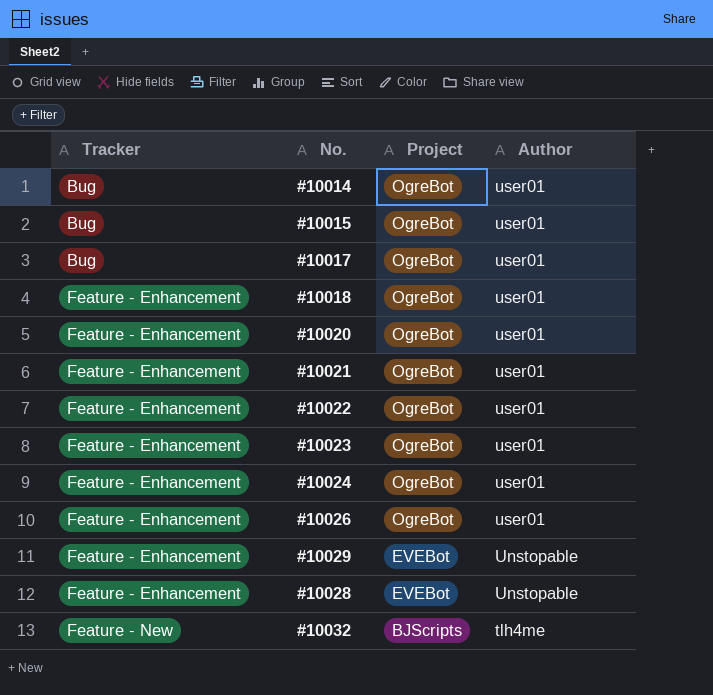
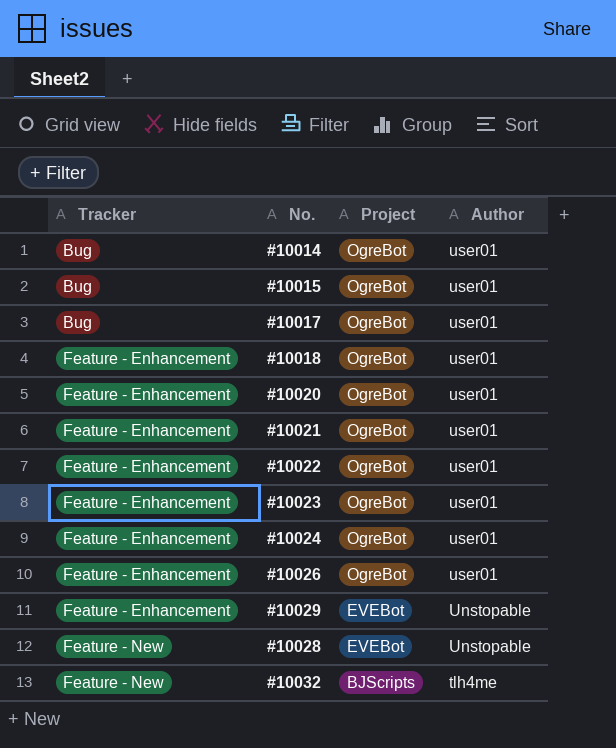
#10028 | Tracker: Feature - Enhancement -> Feature - New

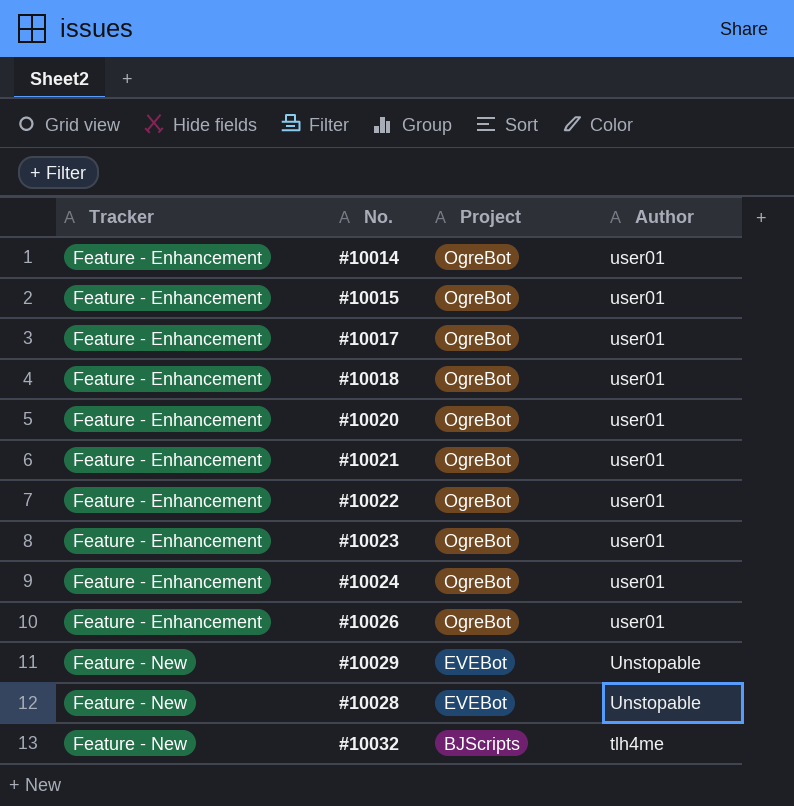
#10014 | Tracker: Bug -> Feature - Enhancement
#10015 | Tracker: Bug -> Feature - Enhancement
#10017 | Tracker: Bug -> Feature - Enhancement
#10029 | Tracker: Feature - Enhancement -> Feature - New

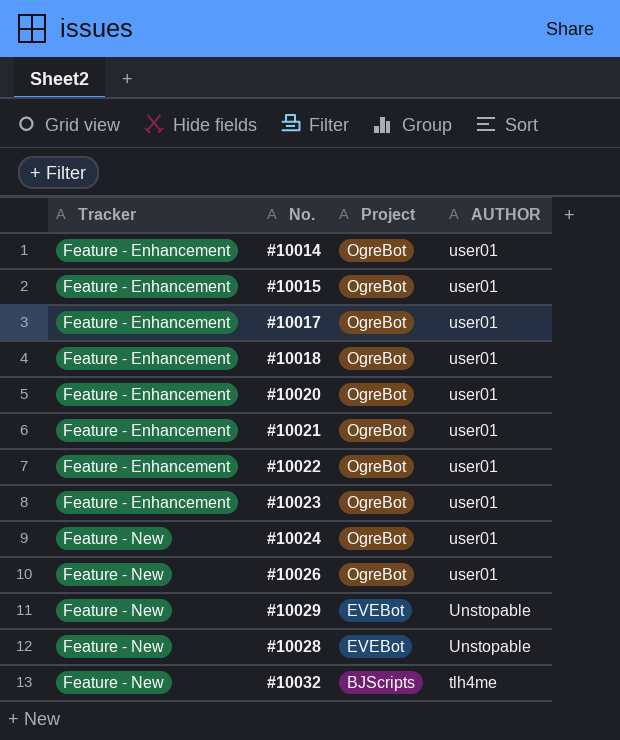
column name: Author -> AUTHOR
#10024 | Tracker: Feature - Enhancement -> Feature - New
#10026 | Tracker: Feature - Enhancement -> Feature - New

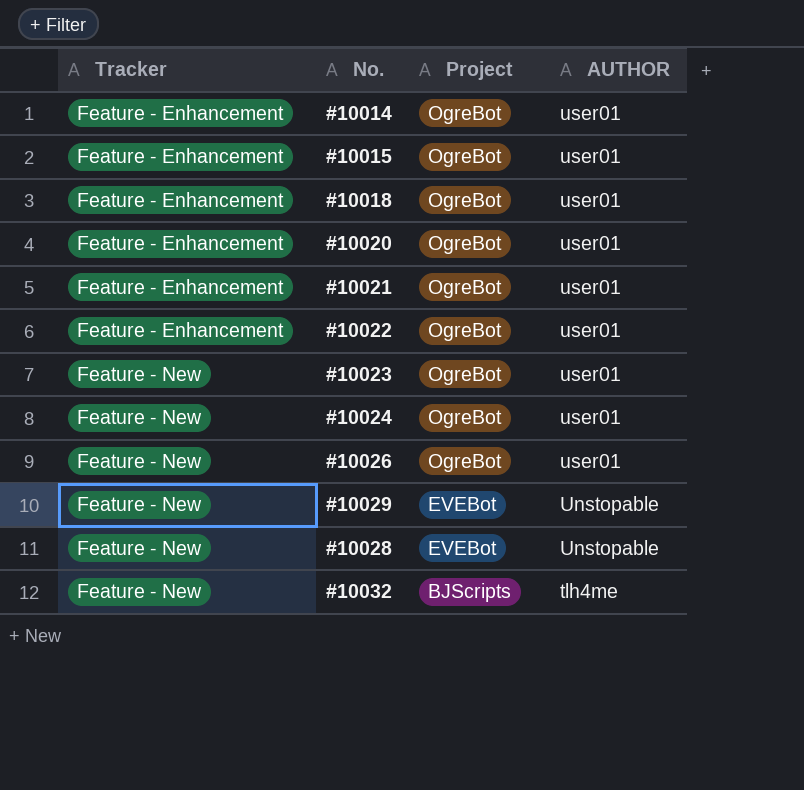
row #10017: Feature - Enhancement | OgreBot | user01 -> none
#10023 | Tracker: Feature - Enhancement -> Feature - New

